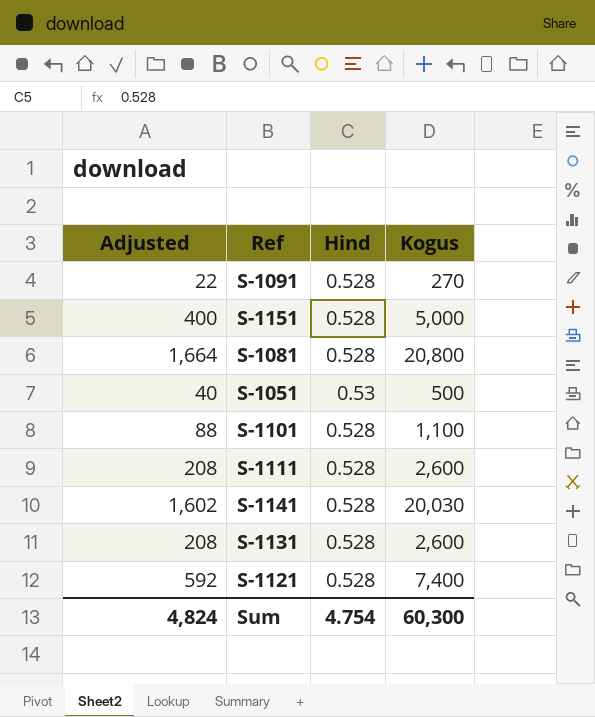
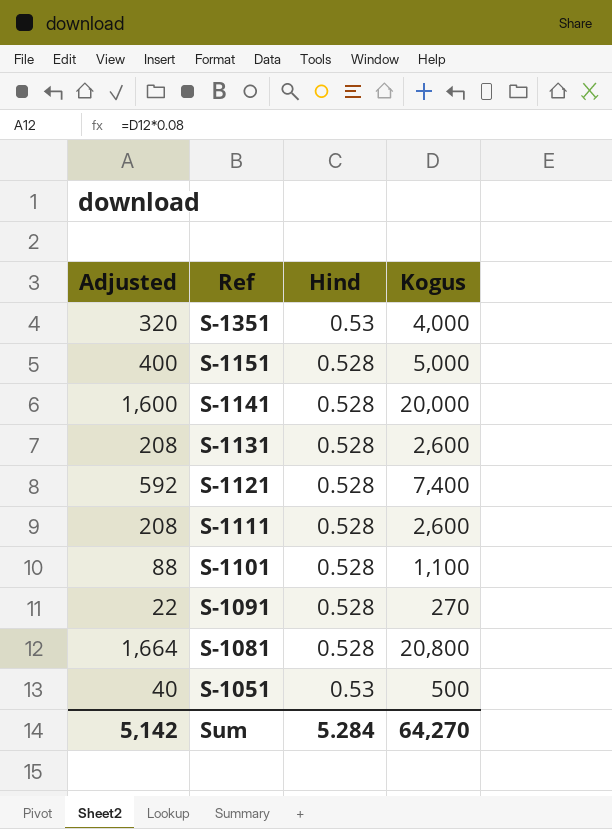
row order: none -> Ref descending
row S-1351: none -> 320 | 0.53 | 4,000
S-1141 | Adjusted: 1,602 -> 1,600
S-1141 | Kogus: 20,030 -> 20,000
Sum | Adjusted: 4,824 -> 5,142
Sum | Hind: 4.754 -> 5.284
Sum | Kogus: 60,300 -> 64,270

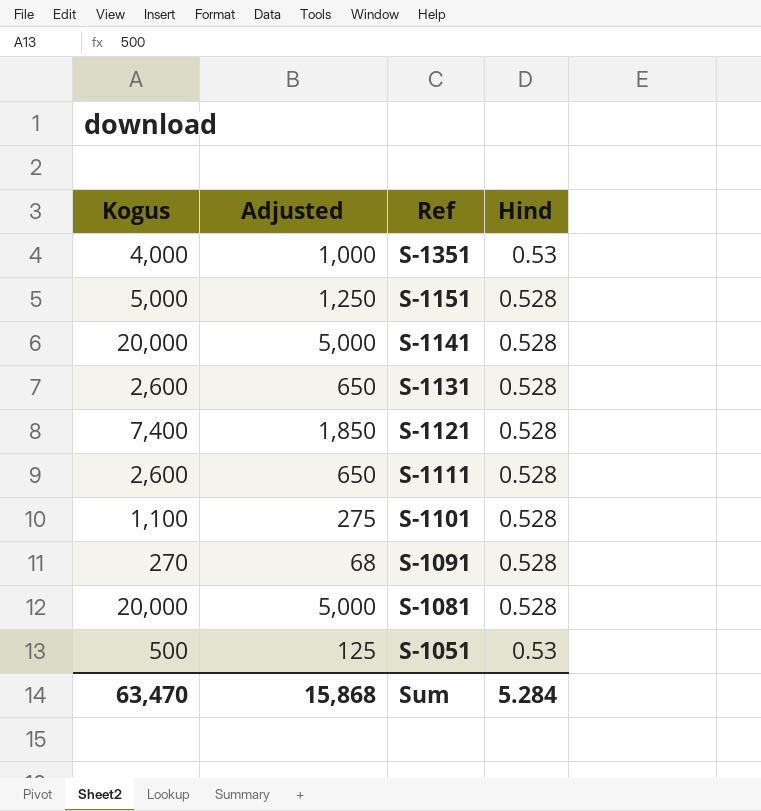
column Kogus | position: 4 -> 1
column Adjusted | formula: [Kogus] * 0.08 -> [Kogus] * 0.25
S-1081 | Kogus: 20,800 -> 20,000
Sum | Kogus: 64,270 -> 63,470
Sum | Adjusted: 5,142 -> 15,868

